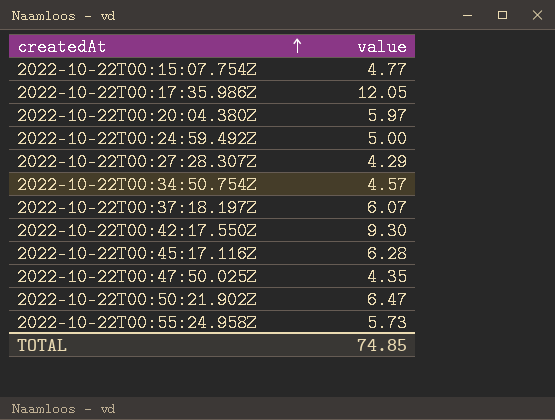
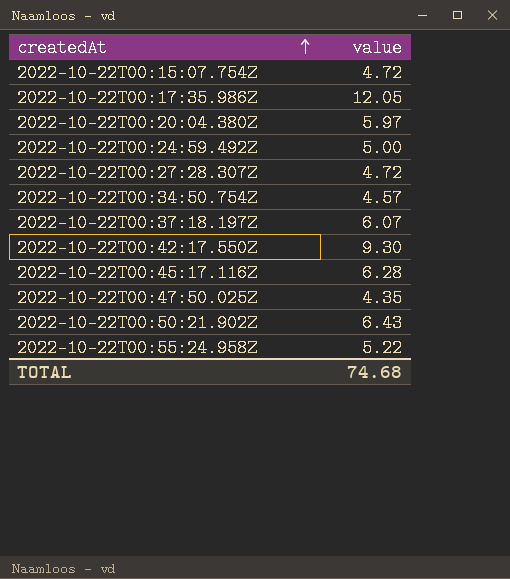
2022-10-22T00:15:07.754Z | value: 4.77 -> 4.72
2022-10-22T00:27:28.307Z | value: 4.29 -> 4.72
2022-10-22T00:50:21.902Z | value: 6.47 -> 6.43
2022-10-22T00:55:24.958Z | value: 5.73 -> 5.22
TOTAL | value: 74.85 -> 74.68

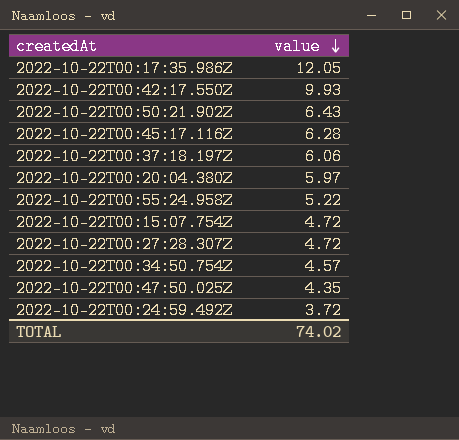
row order: createdAt ascending -> value descending
2022-10-22T00:42:17.550Z | value: 9.30 -> 9.93
2022-10-22T00:37:18.197Z | value: 6.07 -> 6.06
2022-10-22T00:24:59.492Z | value: 5.00 -> 3.72
TOTAL | value: 74.68 -> 74.02

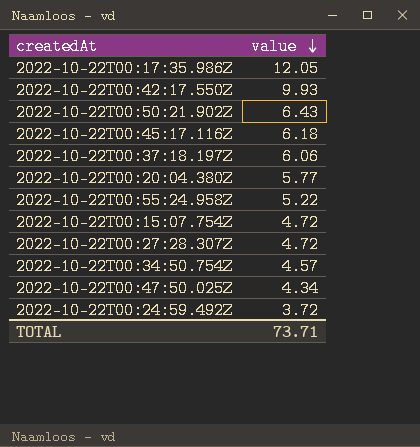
2022-10-22T00:45:17.116Z | value: 6.28 -> 6.18
2022-10-22T00:20:04.380Z | value: 5.97 -> 5.77
2022-10-22T00:47:50.025Z | value: 4.35 -> 4.34
TOTAL | value: 74.02 -> 73.71

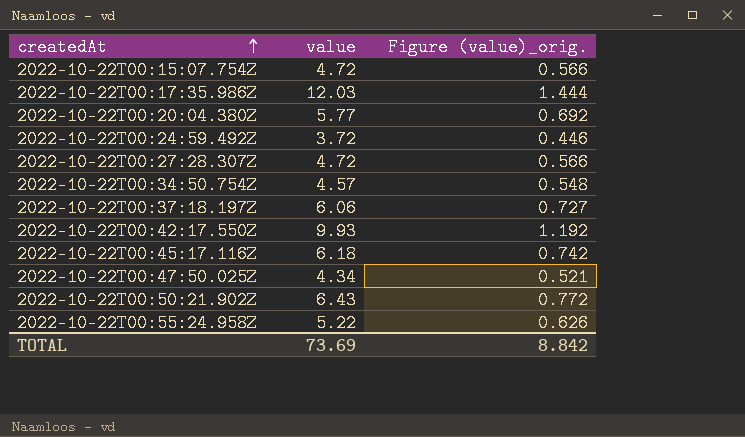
row order: value descending -> createdAt ascending
column Figure (value)_orig. | formula: none -> [value] * 0.12
2022-10-22T00:17:35.986Z | value: 12.05 -> 12.03
TOTAL | value: 73.71 -> 73.69

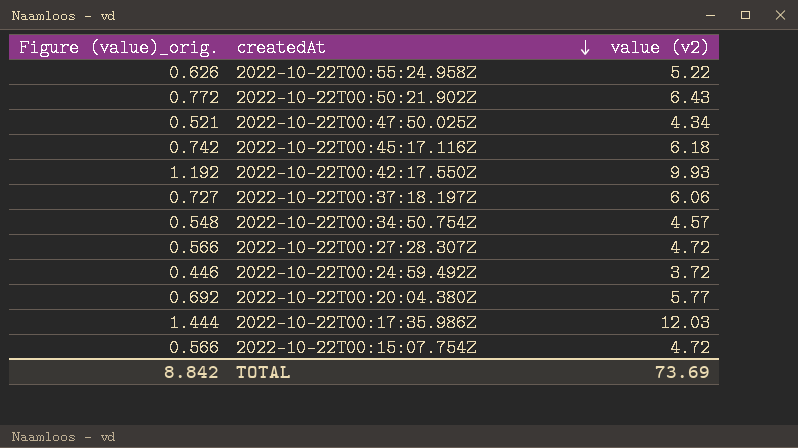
row order: createdAt ascending -> createdAt descending
column Figure (value)_orig. | position: 3 -> 1
column name: value -> value (v2)

